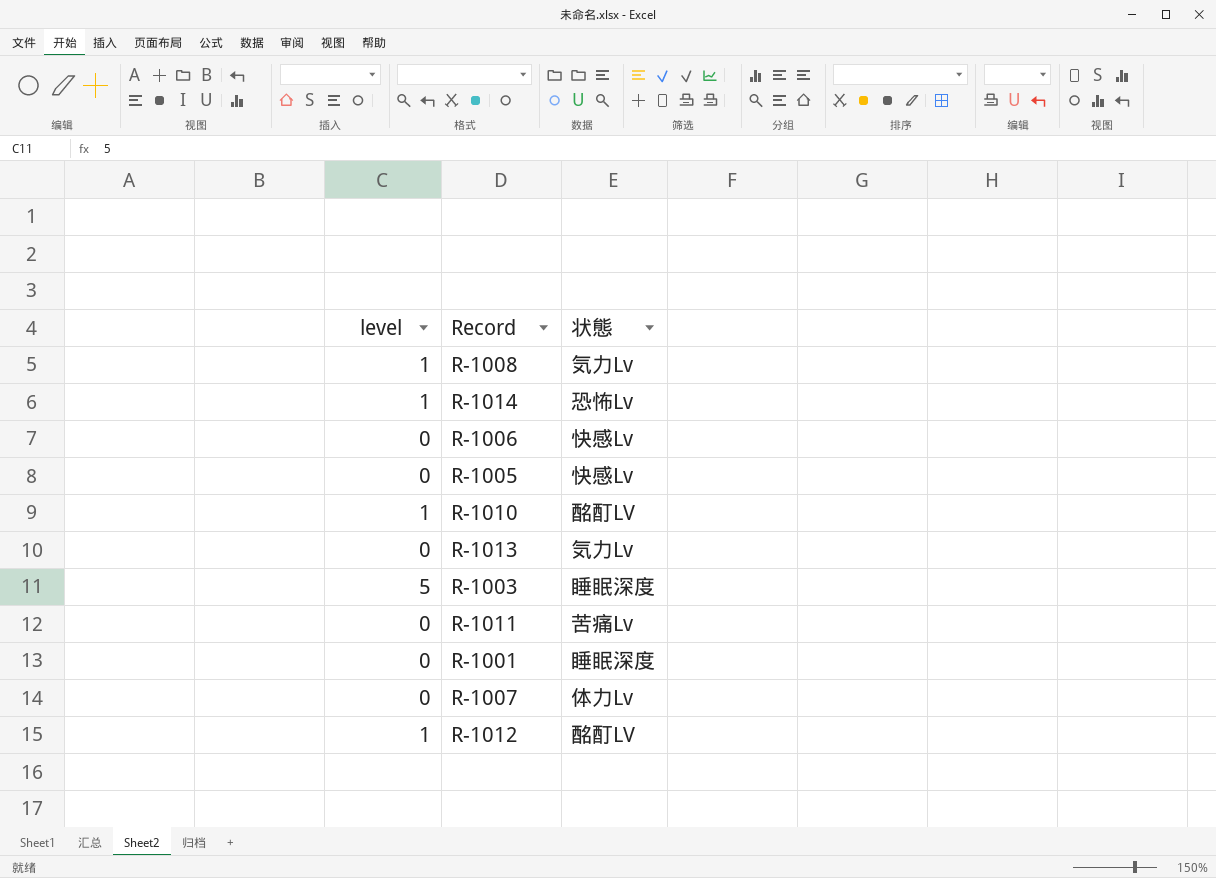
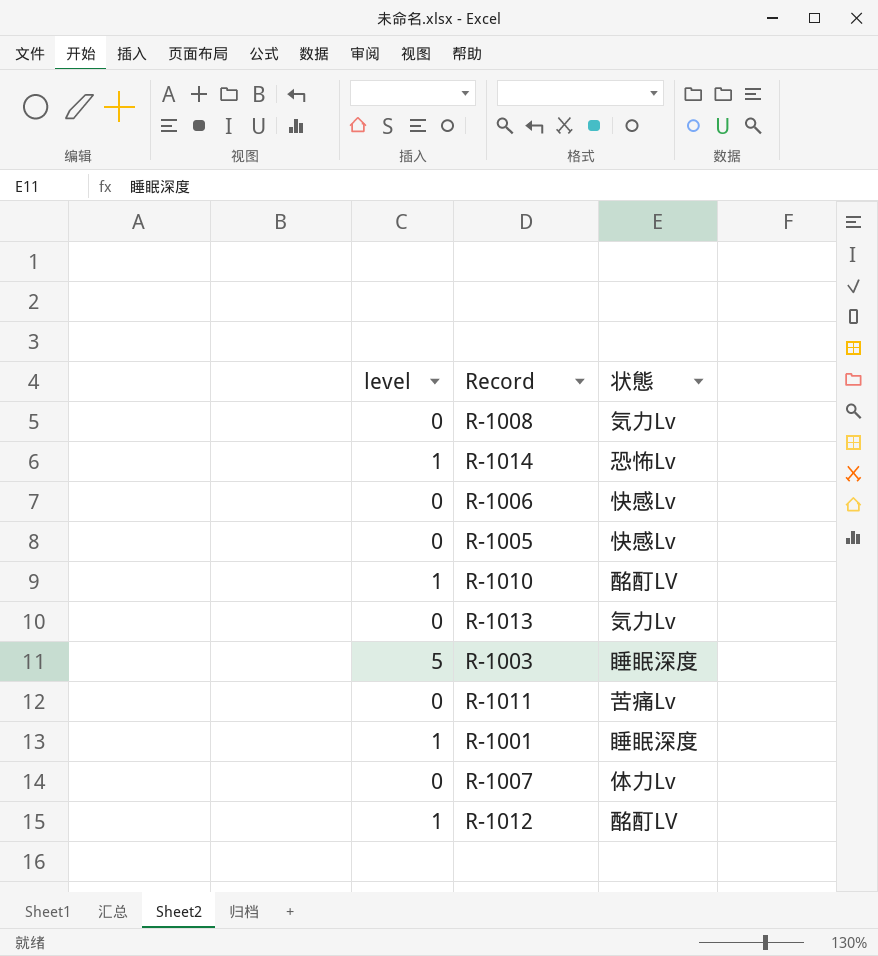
R-1008 | level: 1 -> 0
R-1001 | level: 0 -> 1

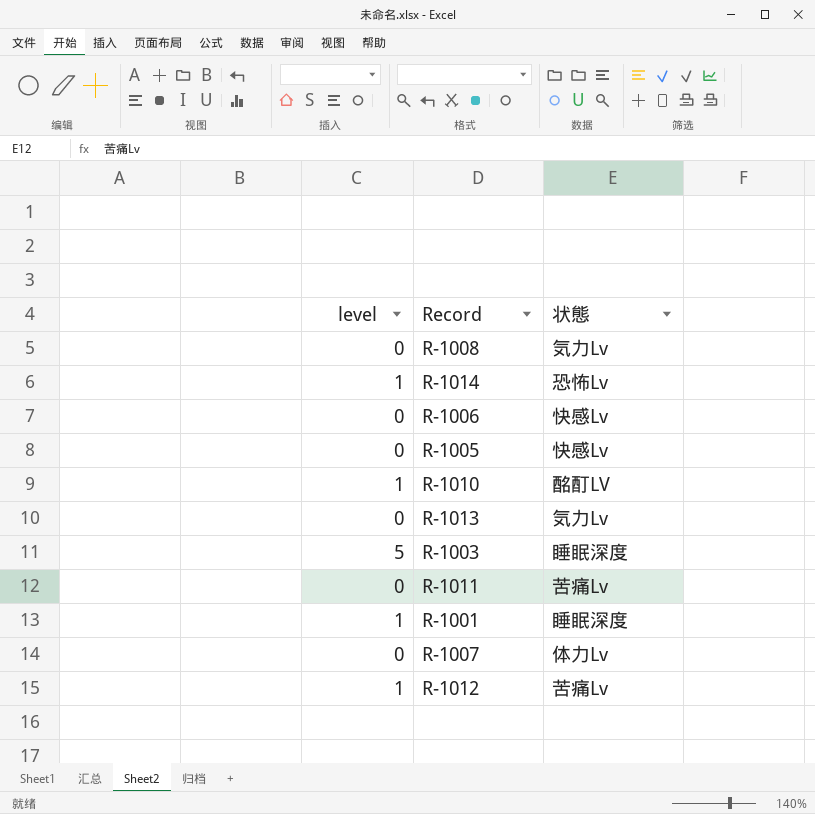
R-1012 | 状態: 酩酊LV -> 苦痛Lv

